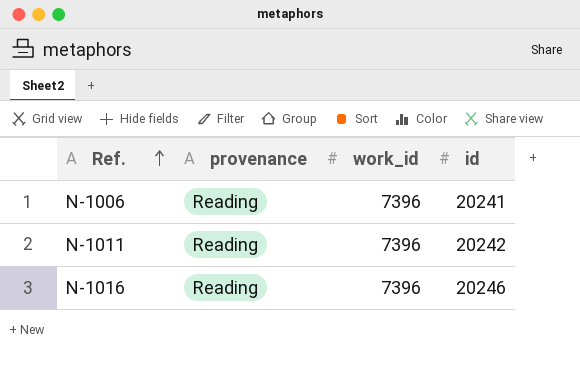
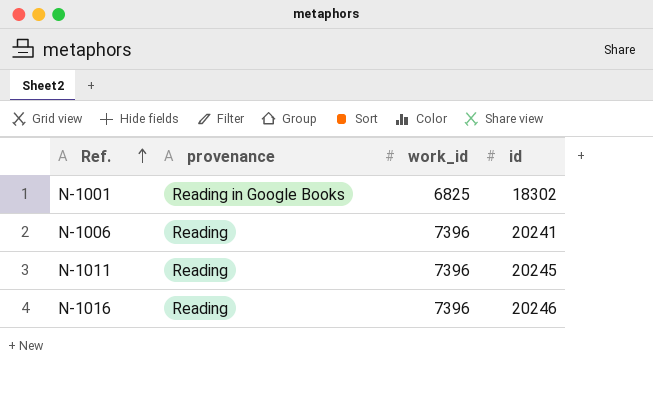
row N-1001: none -> Reading in Google Books | 6825 | 18302
N-1011 | id: 20242 -> 20245

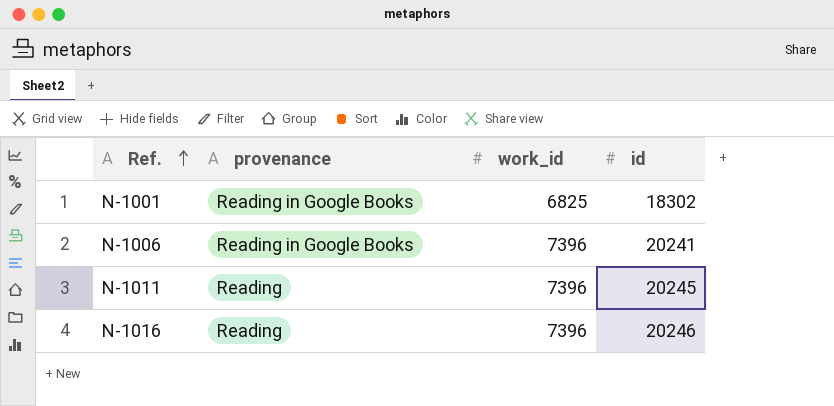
N-1006 | provenance: Reading -> Reading in Google Books

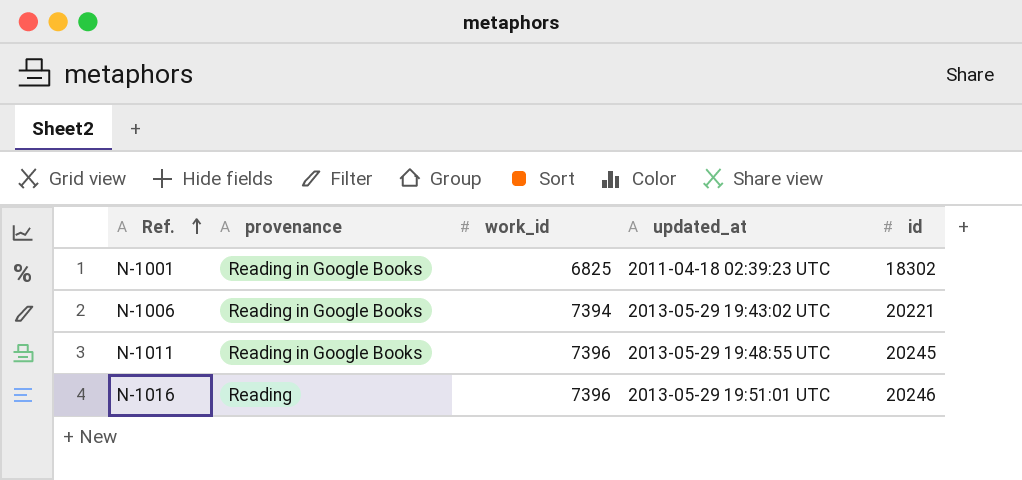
column updated_at | position: none -> 4
N-1006 | work_id: 7396 -> 7394
N-1006 | id: 20241 -> 20221
N-1011 | provenance: Reading -> Reading in Google Books

